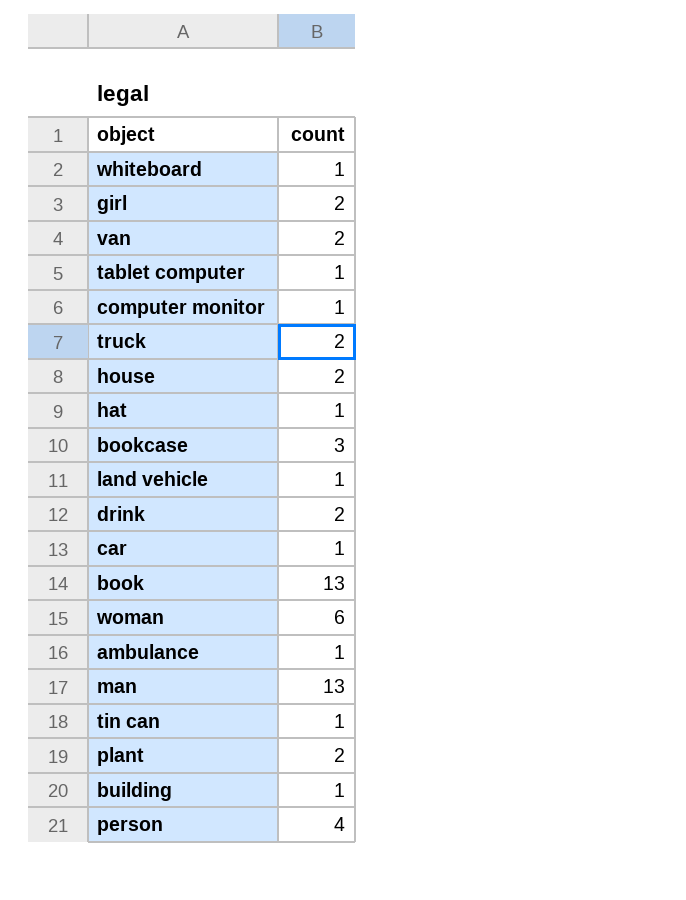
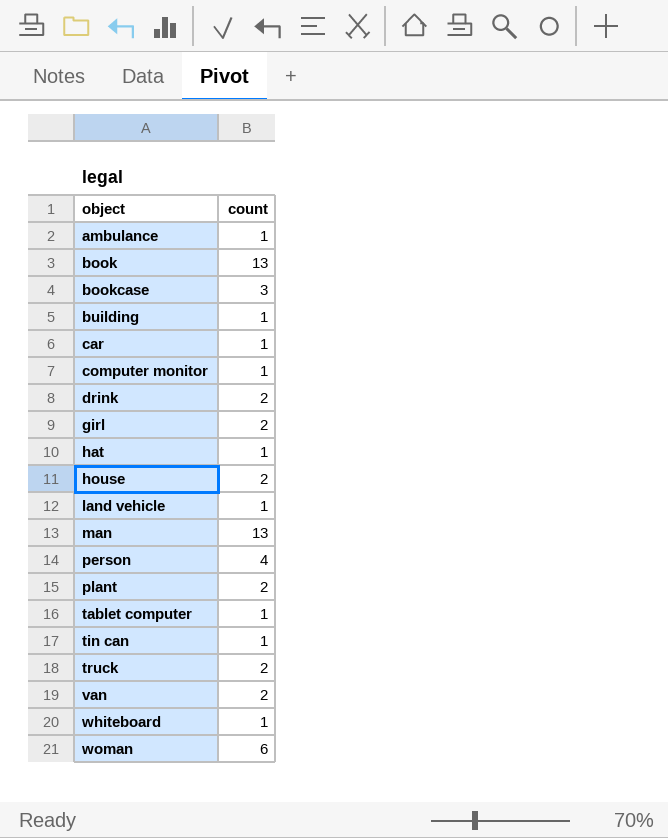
row order: none -> object ascending

